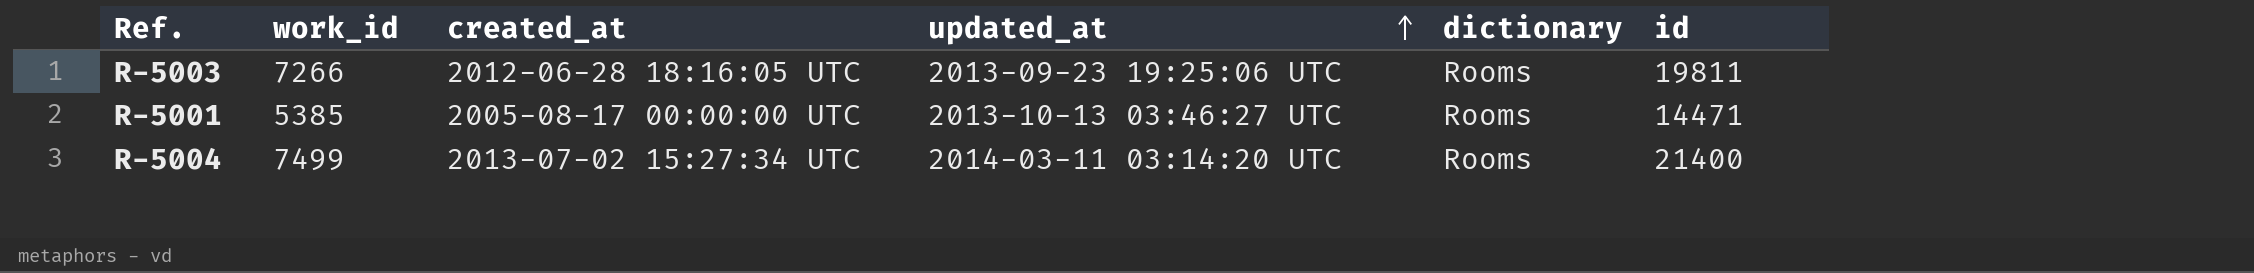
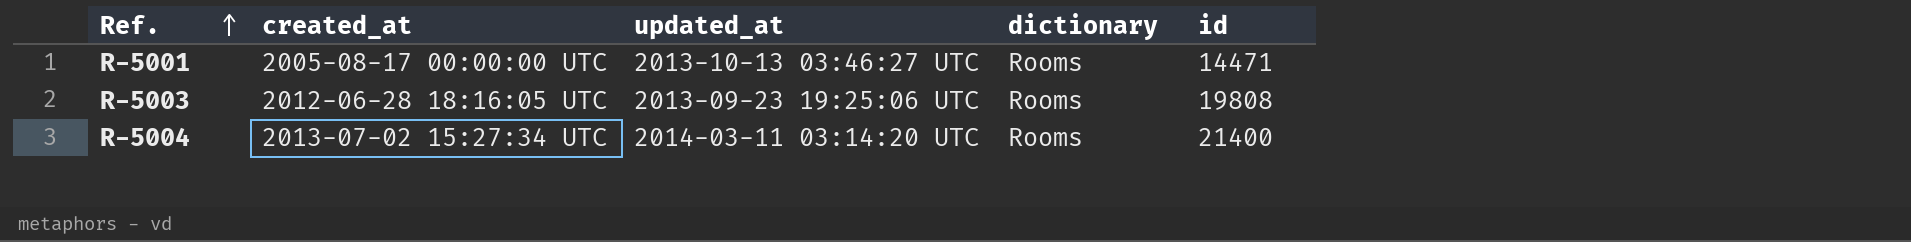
row order: updated_at ascending -> Ref. ascending
column work_id | position: 2 -> none
R-5003 | id: 19811 -> 19808

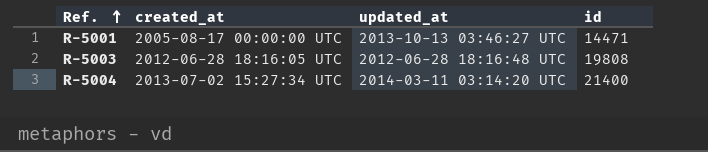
column dictionary | position: 4 -> none
R-5003 | updated_at: 2013-09-23 19:25:06 UTC -> 2012-06-28 18:16:48 UTC

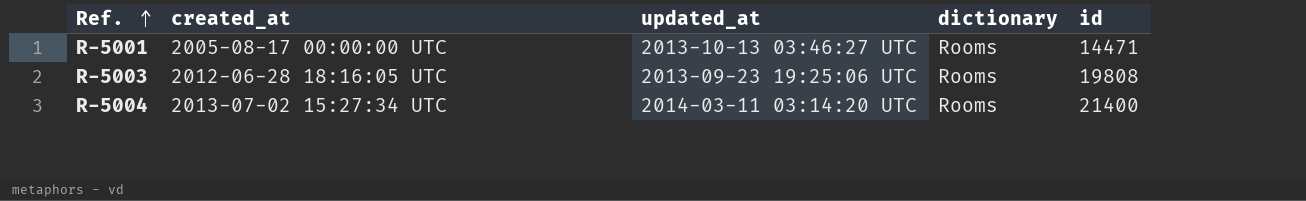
column dictionary | position: none -> 4
R-5003 | updated_at: 2012-06-28 18:16:48 UTC -> 2013-09-23 19:25:06 UTC

